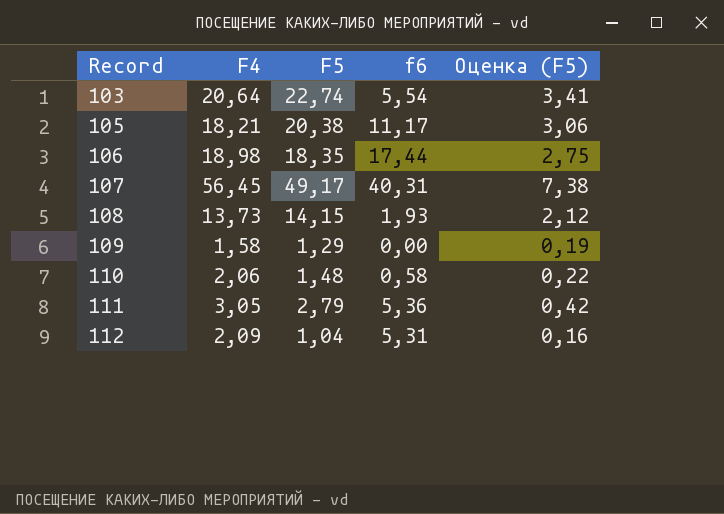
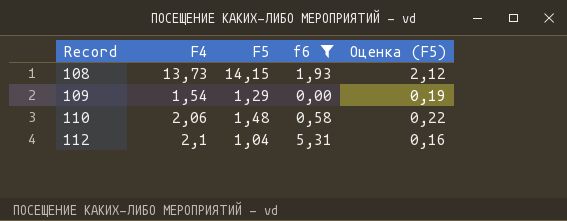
filter: none -> f6 <= 5,31
109 | F4: 1,58 -> 1,54
112 | F4: 2,09 -> 2,1

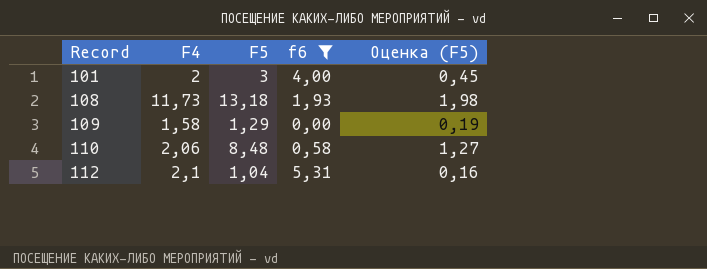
row 101: none -> 2 | 3 | 4,00 | 0,45
108 | F4: 13,73 -> 11,73
108 | F5: 14,15 -> 13,18
108 | Оценка (F5): 2,12 -> 1,98
109 | F4: 1,54 -> 1,58
110 | F5: 1,48 -> 8,48
110 | Оценка (F5): 0,22 -> 1,27

